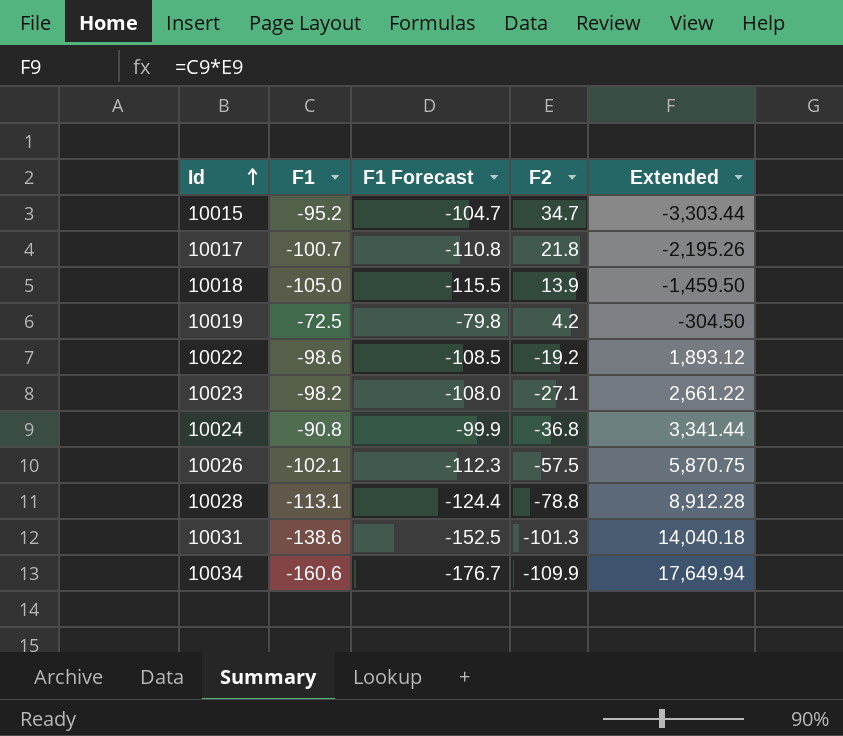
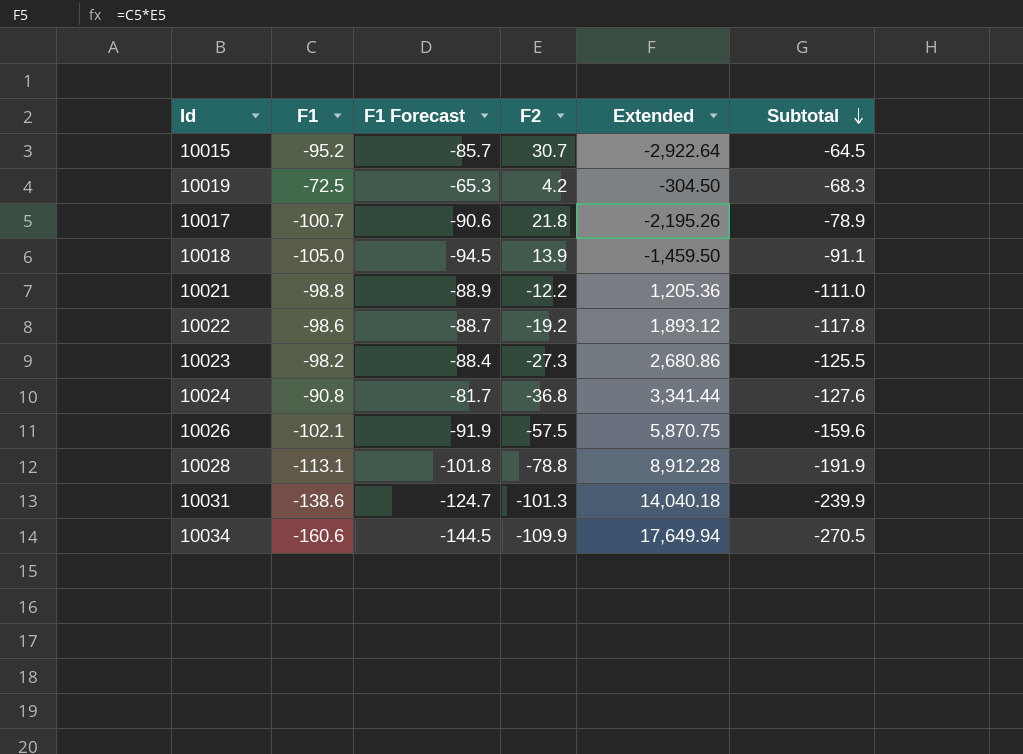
row order: Id ascending -> Subtotal descending
column F1 Forecast | formula: [F1] * 1.1 -> [F1] * 0.9
column Subtotal | formula: none -> [F1] + [F2]
10015 | F2: 34.7 -> 30.7
10015 | Extended: -3,303.44 -> -2,922.64
row 10021: none -> -98.8 | -88.9 | -12.2 | 1,205.36 | -111.0
10023 | F2: -27.1 -> -27.3
10023 | Extended: 2,661.22 -> 2,680.86

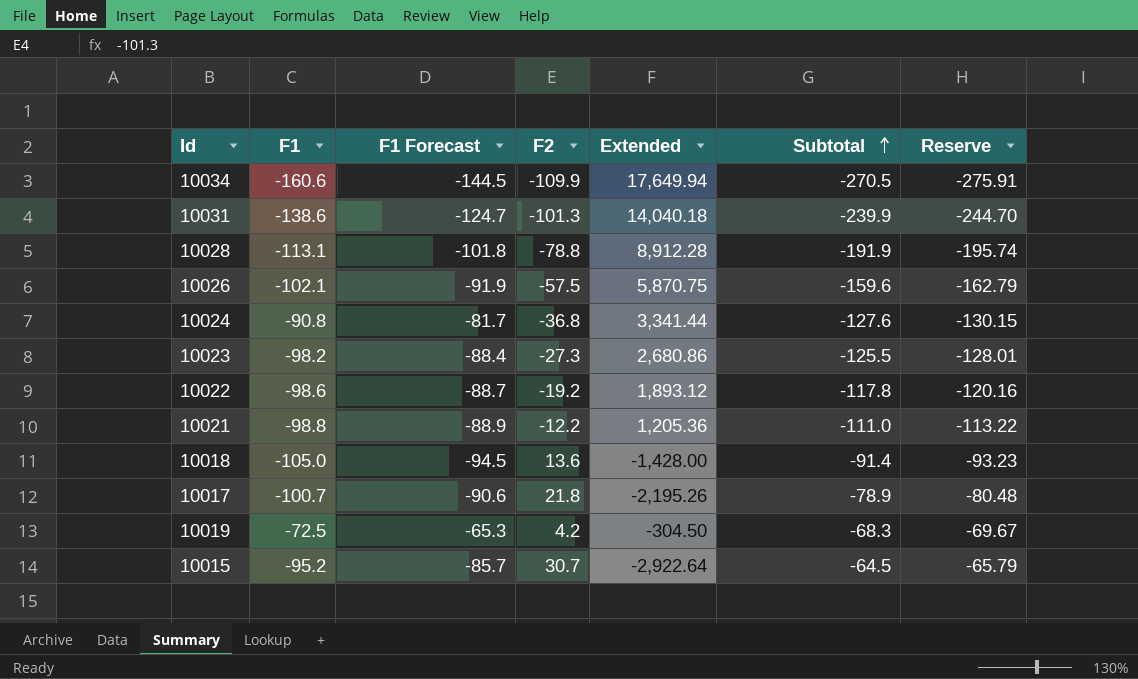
row order: Subtotal descending -> Subtotal ascending
column Reserve | formula: none -> [Subtotal] * 1.02
10018 | F2: 13.9 -> 13.6
10018 | Extended: -1,459.50 -> -1,428.00
10018 | Subtotal: -91.1 -> -91.4

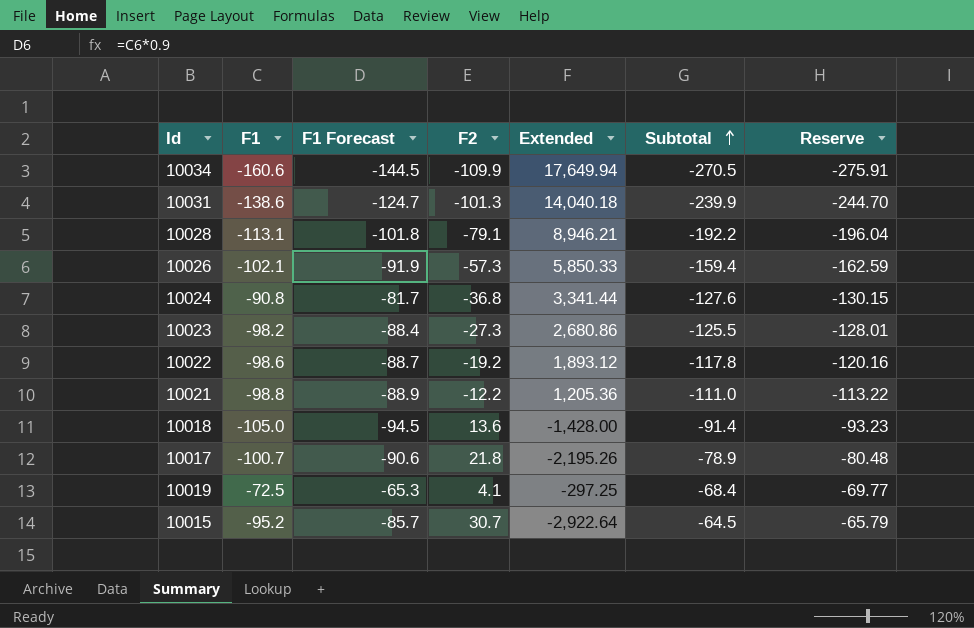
10028 | F2: -78.8 -> -79.1
10028 | Extended: 8,912.28 -> 8,946.21
10028 | Subtotal: -191.9 -> -192.2
10028 | Reserve: -195.74 -> -196.04
10026 | F2: -57.5 -> -57.3
10026 | Extended: 5,870.75 -> 5,850.33
10026 | Subtotal: -159.6 -> -159.4
10026 | Reserve: -162.79 -> -162.59
10019 | F2: 4.2 -> 4.1
10019 | Extended: -304.50 -> -297.25
10019 | Subtotal: -68.3 -> -68.4
10019 | Reserve: -69.67 -> -69.77

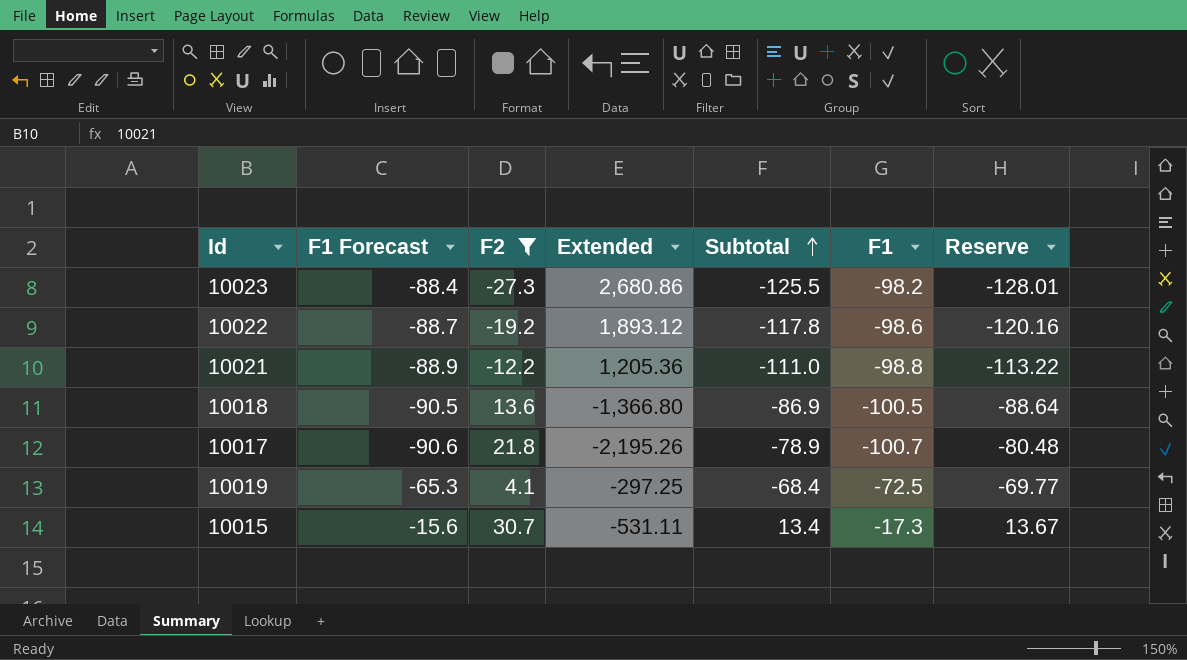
filter: none -> F2 >= -27.3
column F1 | position: 2 -> 6
10018 | F1 Forecast: -94.5 -> -90.5
10018 | Extended: -1,428.00 -> -1,366.80
10018 | Subtotal: -91.4 -> -86.9
10018 | F1: -105.0 -> -100.5
10018 | Reserve: -93.23 -> -88.64
10015 | F1 Forecast: -85.7 -> -15.6
10015 | Extended: -2,922.64 -> -531.11
10015 | Subtotal: -64.5 -> 13.4
10015 | F1: -95.2 -> -17.3
10015 | Reserve: -65.79 -> 13.67

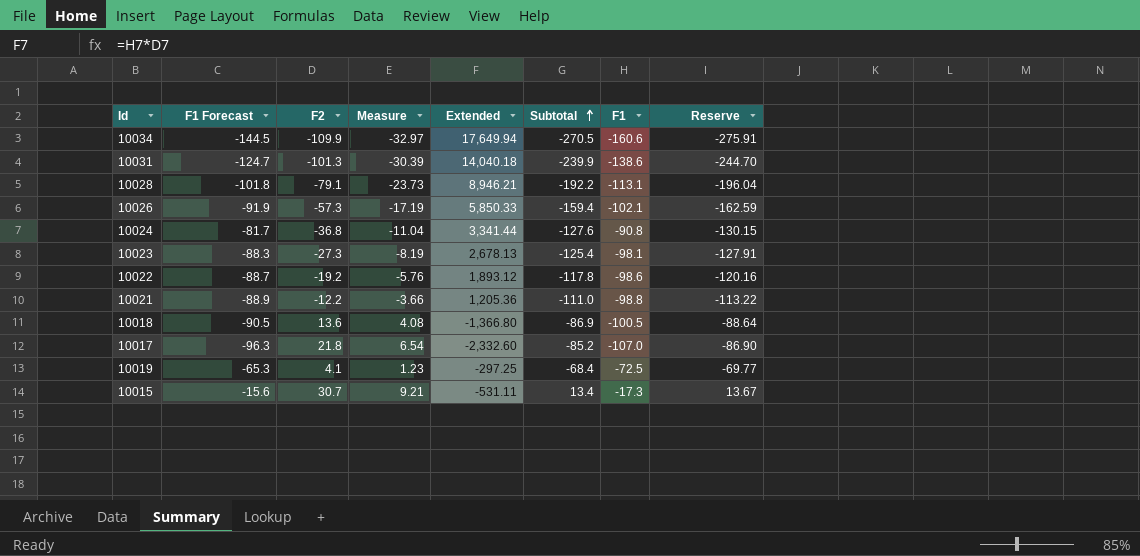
filter: F2 >= -27.3 -> none
column Measure | formula: none -> [F2] * 0.3
10023 | F1 Forecast: -88.4 -> -88.3
10023 | Extended: 2,680.86 -> 2,678.13
10023 | Subtotal: -125.5 -> -125.4
10023 | F1: -98.2 -> -98.1
10023 | Reserve: -128.01 -> -127.91
10017 | F1 Forecast: -90.6 -> -96.3
10017 | Extended: -2,195.26 -> -2,332.60
10017 | Subtotal: -78.9 -> -85.2
10017 | F1: -100.7 -> -107.0
10017 | Reserve: -80.48 -> -86.90

